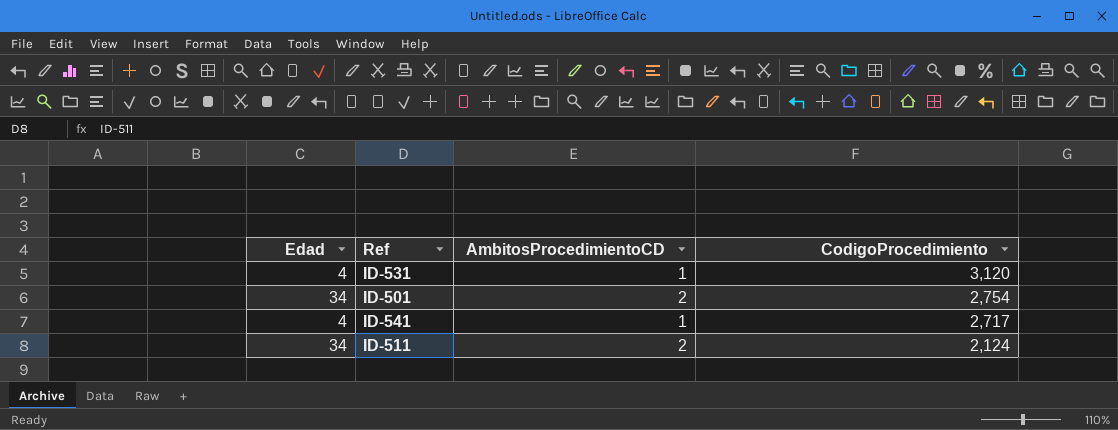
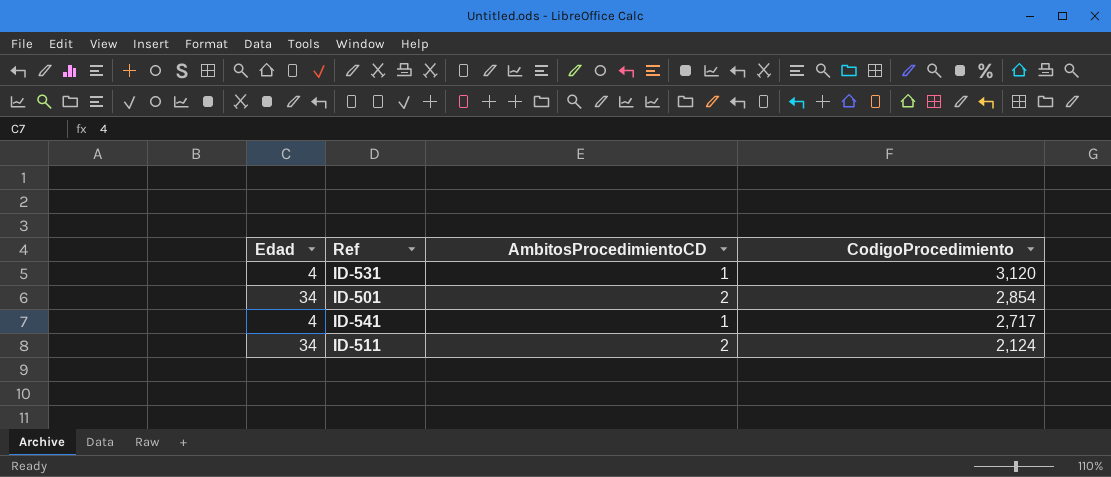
ID-501 | CodigoProcedimiento: 2,754 -> 2,854

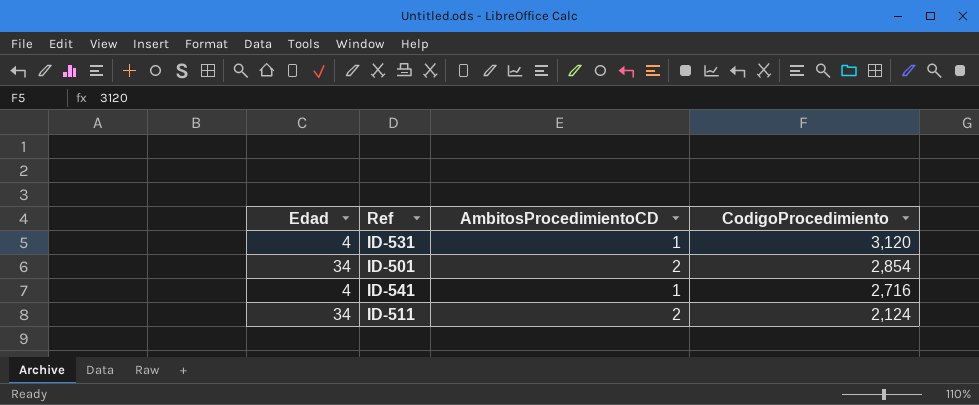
ID-541 | CodigoProcedimiento: 2,717 -> 2,716

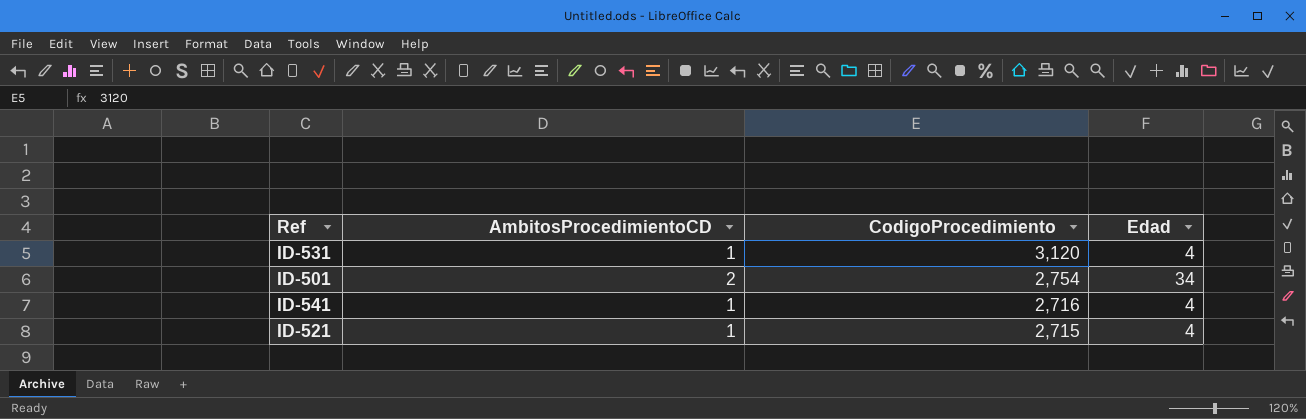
column Edad | position: 1 -> 4
row ID-511: 34 | 2 | 2,124 -> none
ID-501 | CodigoProcedimiento: 2,854 -> 2,754
row ID-521: none -> 1 | 2,715 | 4

